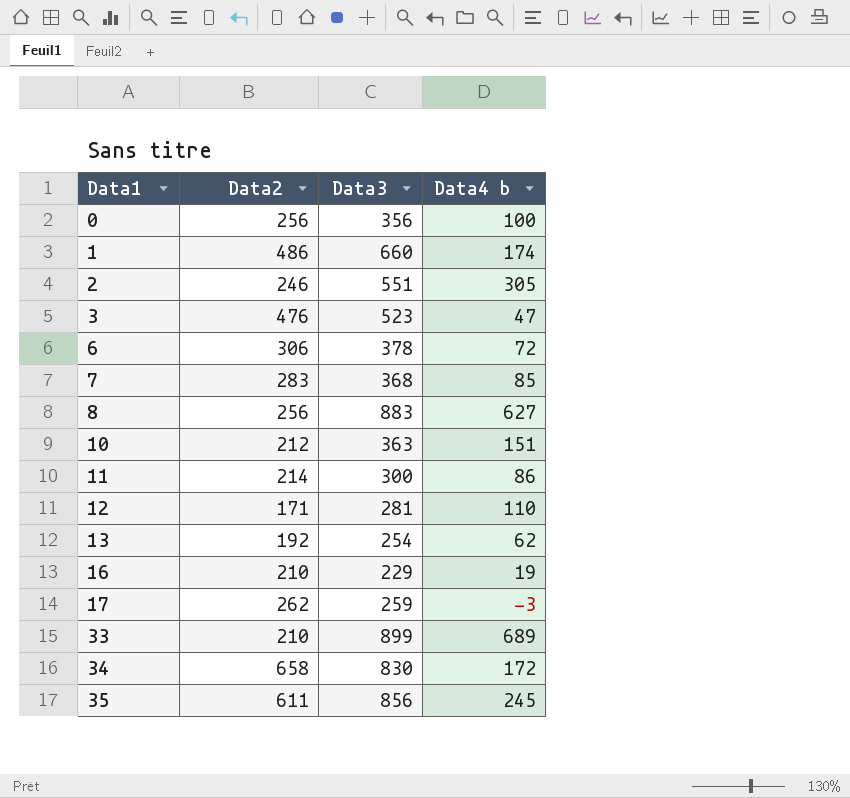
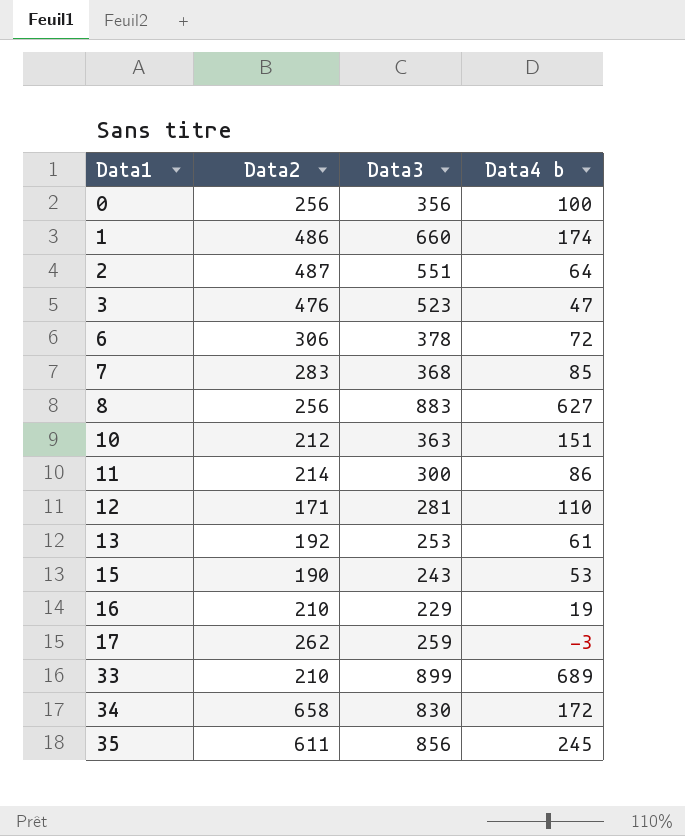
2 | Data2: 246 -> 487
2 | Data4 b: 305 -> 64
13 | Data3: 254 -> 253
13 | Data4 b: 62 -> 61
row 15: none -> 190 | 243 | 53

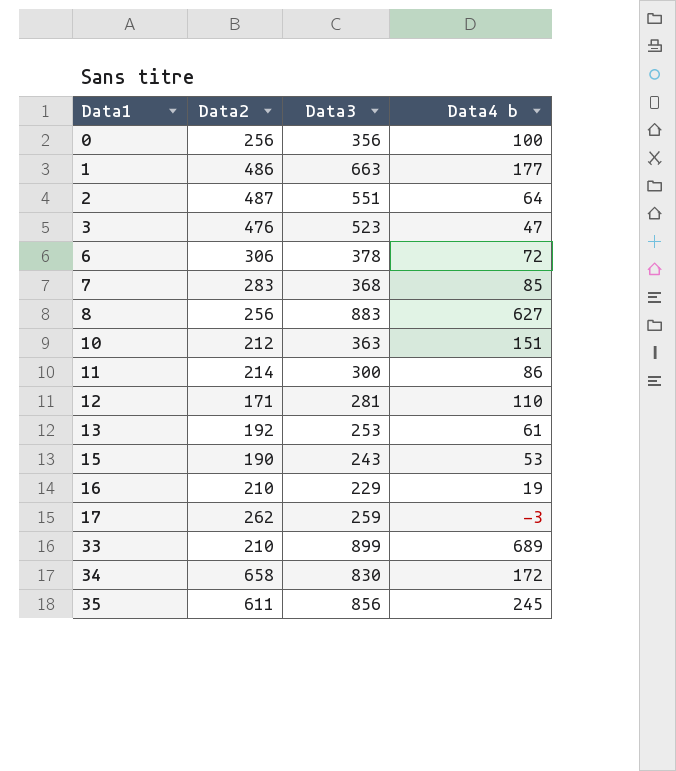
1 | Data3: 660 -> 663
1 | Data4 b: 174 -> 177

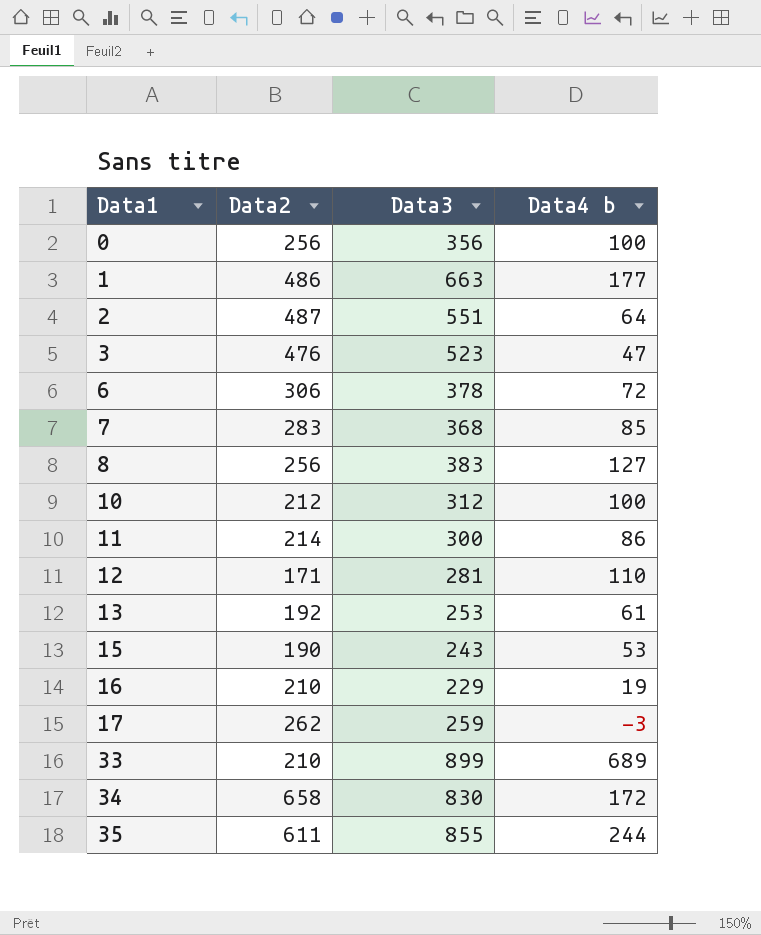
8 | Data3: 883 -> 383
8 | Data4 b: 627 -> 127
10 | Data3: 363 -> 312
10 | Data4 b: 151 -> 100
35 | Data3: 856 -> 855
35 | Data4 b: 245 -> 244

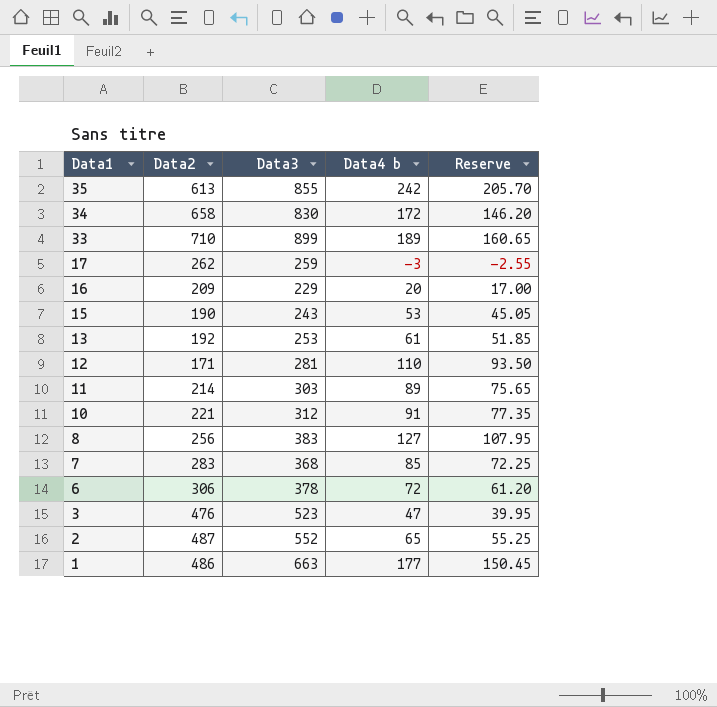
row order: Data1 ascending -> Data1 descending
column Reserve | formula: none -> [Data4 b] * 0.85
row 0: 256 | 356 | 100 -> none
35 | Data2: 611 -> 613
35 | Data4 b: 244 -> 242
33 | Data2: 210 -> 710
33 | Data4 b: 689 -> 189
16 | Data2: 210 -> 209
16 | Data4 b: 19 -> 20
11 | Data3: 300 -> 303
11 | Data4 b: 86 -> 89
10 | Data2: 212 -> 221
10 | Data4 b: 100 -> 91
2 | Data3: 551 -> 552
2 | Data4 b: 64 -> 65

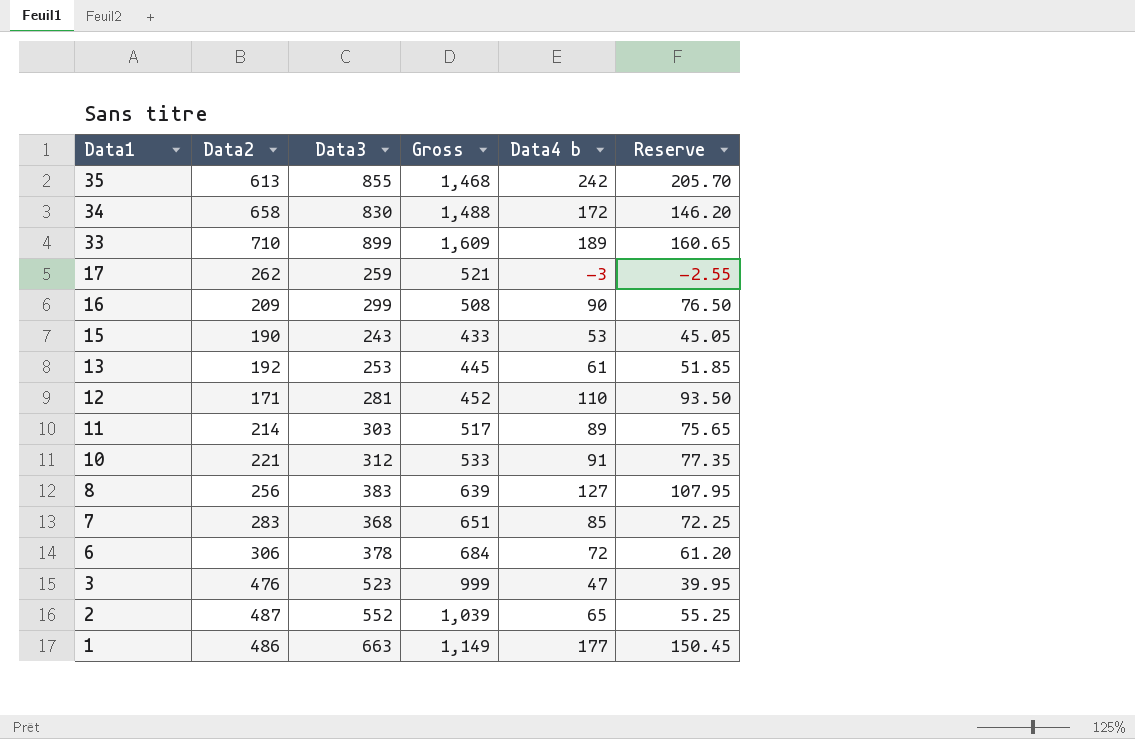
column Gross | formula: none -> [Data2] + [Data3]
16 | Data3: 229 -> 299
16 | Data4 b: 20 -> 90
16 | Reserve: 17.00 -> 76.50

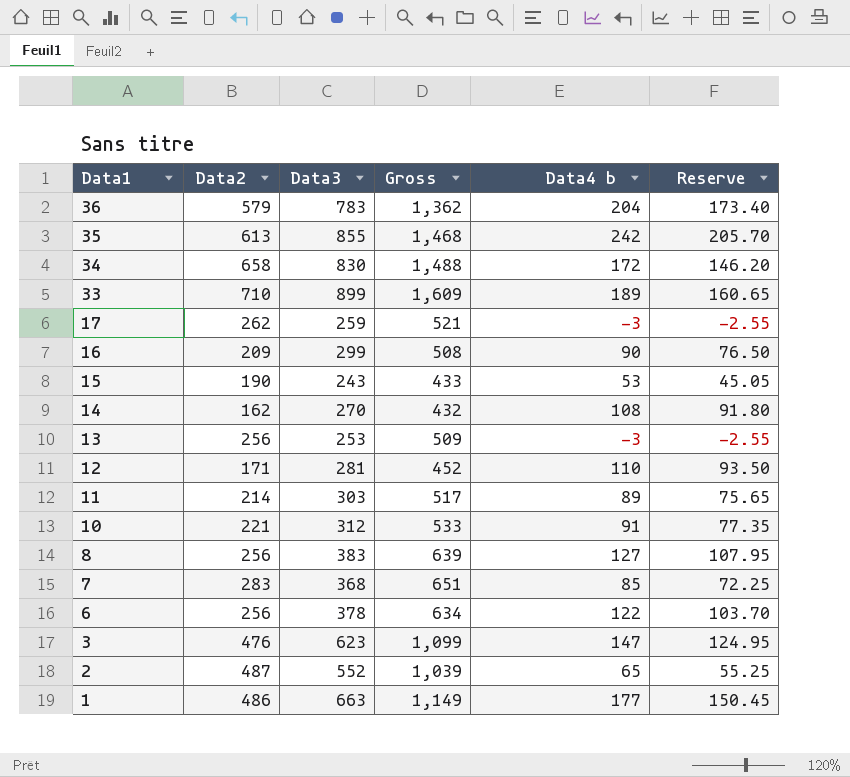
row 36: none -> 579 | 783 | 1,362 | 204 | 173.40
row 14: none -> 162 | 270 | 432 | 108 | 91.80
13 | Data2: 192 -> 256
13 | Gross: 445 -> 509
13 | Data4 b: 61 -> -3
13 | Reserve: 51.85 -> -2.55
6 | Data2: 306 -> 256
6 | Gross: 684 -> 634
6 | Data4 b: 72 -> 122
6 | Reserve: 61.20 -> 103.70
3 | Data3: 523 -> 623
3 | Gross: 999 -> 1,099
3 | Data4 b: 47 -> 147
3 | Reserve: 39.95 -> 124.95

